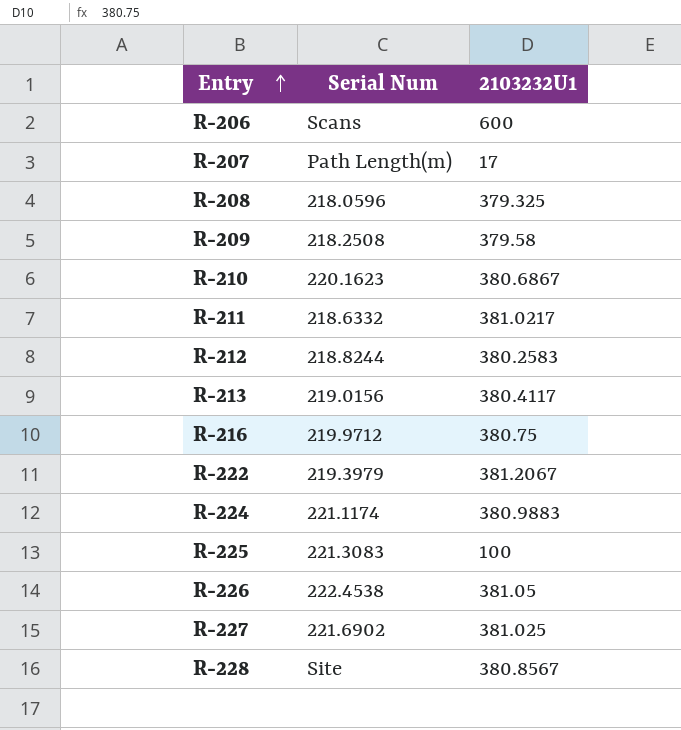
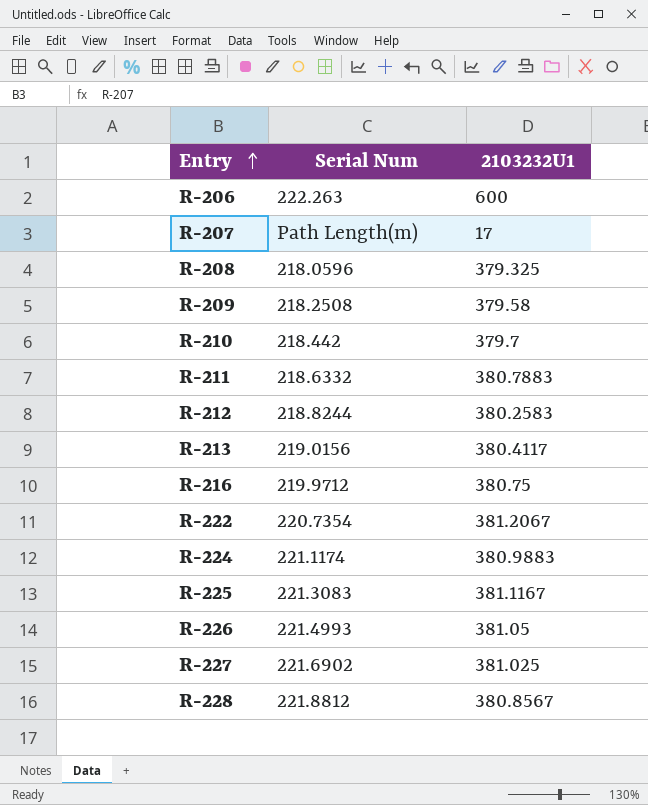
R-206 | Serial Num: Scans -> 222.263
R-210 | Serial Num: 220.1623 -> 218.442
R-210 | 2103232U1: 380.6867 -> 379.7
R-211 | 2103232U1: 381.0217 -> 380.7883
R-222 | Serial Num: 219.3979 -> 220.7354
R-225 | 2103232U1: 100 -> 381.1167
R-226 | Serial Num: 222.4538 -> 221.4993
R-228 | Serial Num: Site -> 221.8812

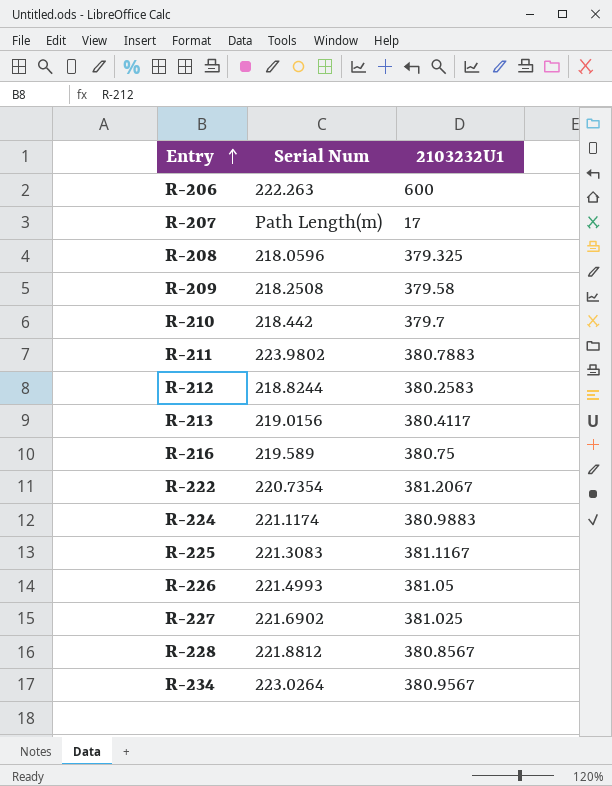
R-211 | Serial Num: 218.6332 -> 223.9802
R-216 | Serial Num: 219.9712 -> 219.589
row R-234: none -> 223.0264 | 380.9567

